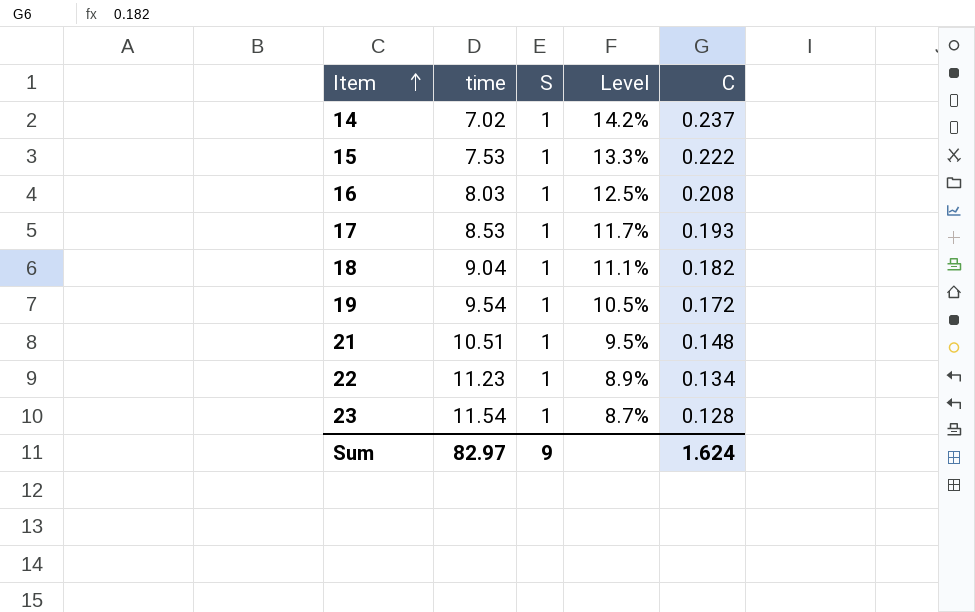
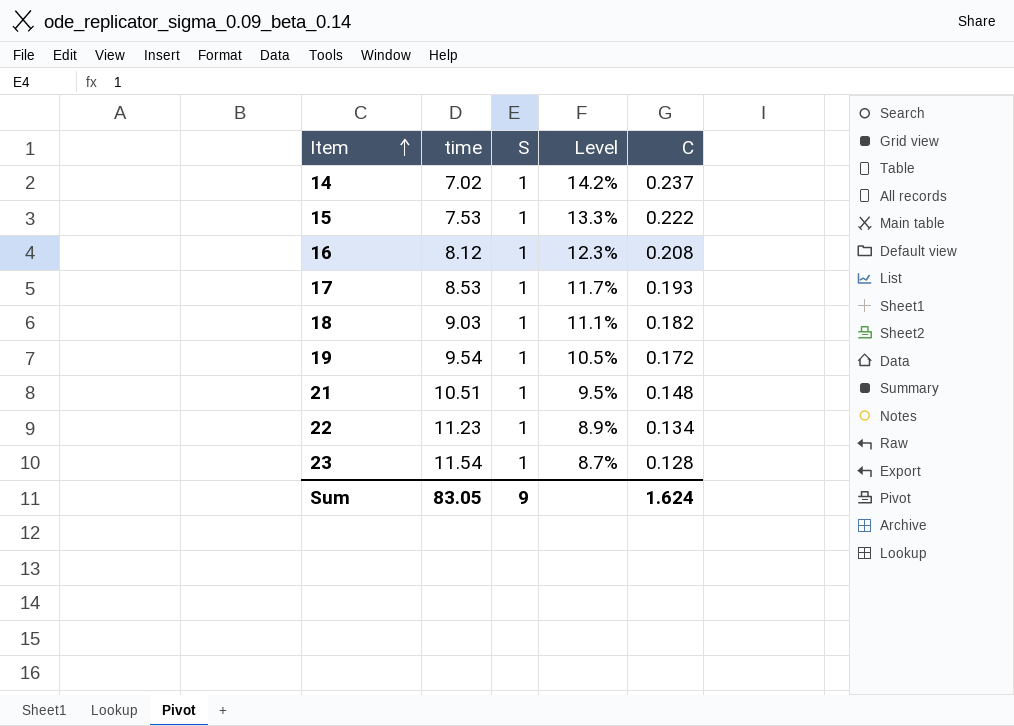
16 | time: 8.03 -> 8.12
16 | Level: 12.5% -> 12.3%
18 | time: 9.04 -> 9.03
Sum | time: 82.97 -> 83.05

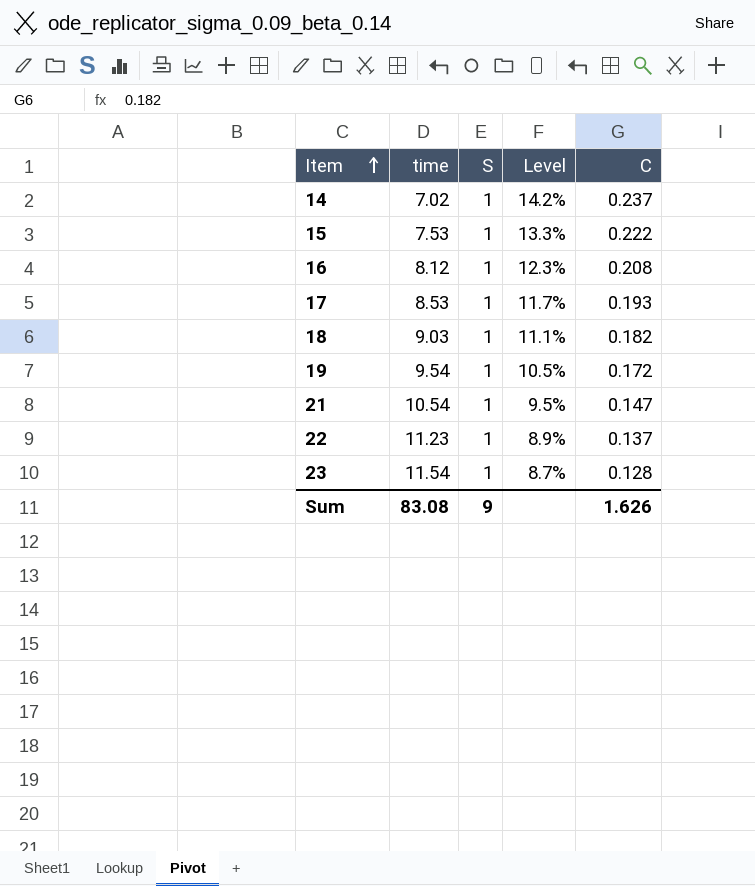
21 | time: 10.51 -> 10.54
21 | C: 0.148 -> 0.147
22 | C: 0.134 -> 0.137
Sum | time: 83.05 -> 83.08
Sum | C: 1.624 -> 1.626

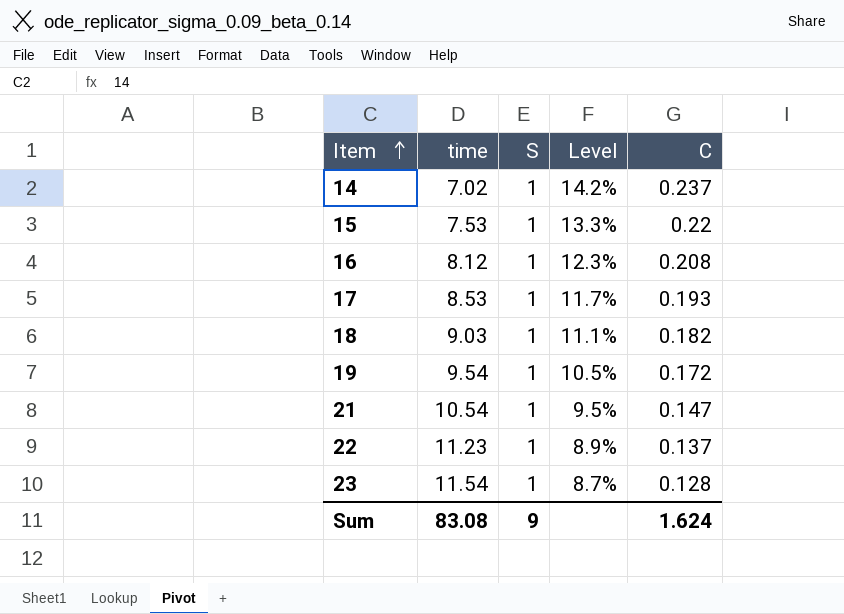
15 | C: 0.222 -> 0.22
Sum | C: 1.626 -> 1.624

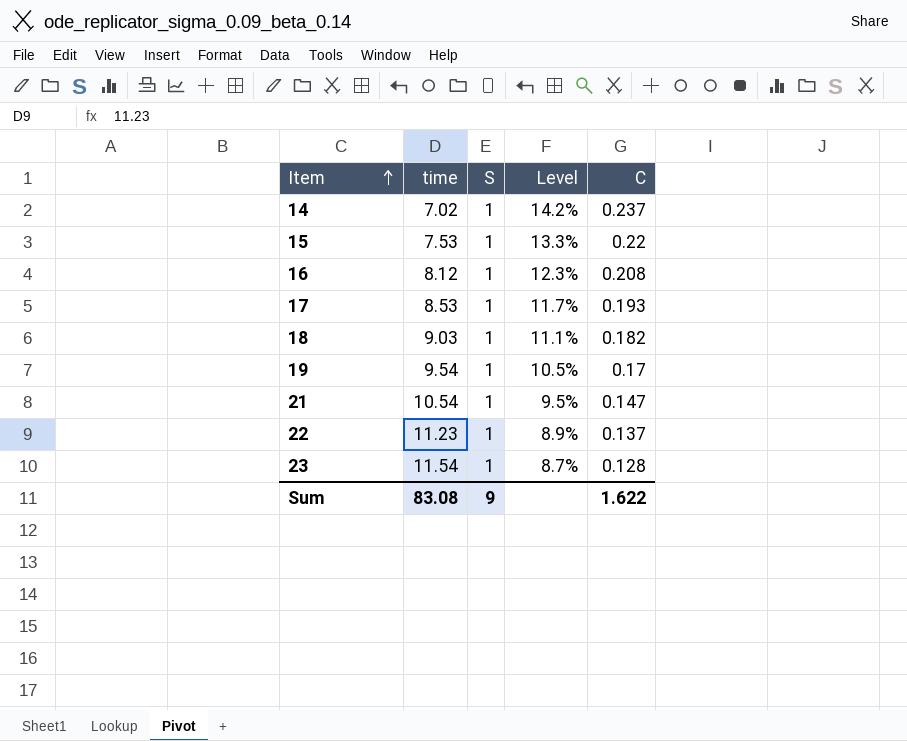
19 | C: 0.172 -> 0.17
Sum | C: 1.624 -> 1.622

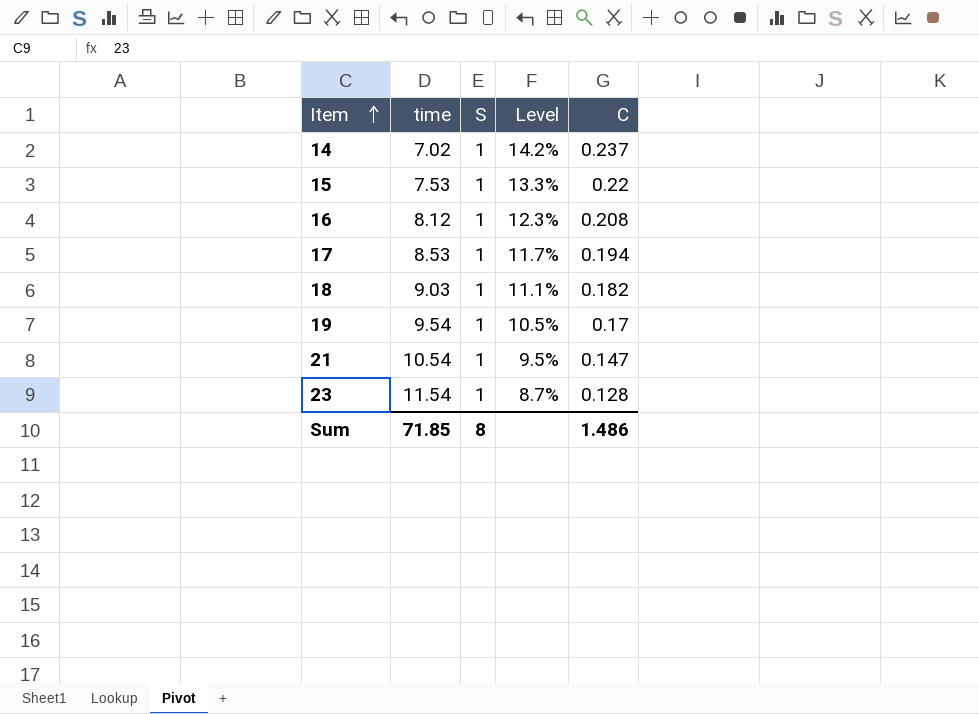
row 22: 11.23 | 1 | 8.9% | 0.137 -> none
17 | C: 0.193 -> 0.194
Sum | time: 83.08 -> 71.85
Sum | S: 9 -> 8
Sum | C: 1.622 -> 1.486

